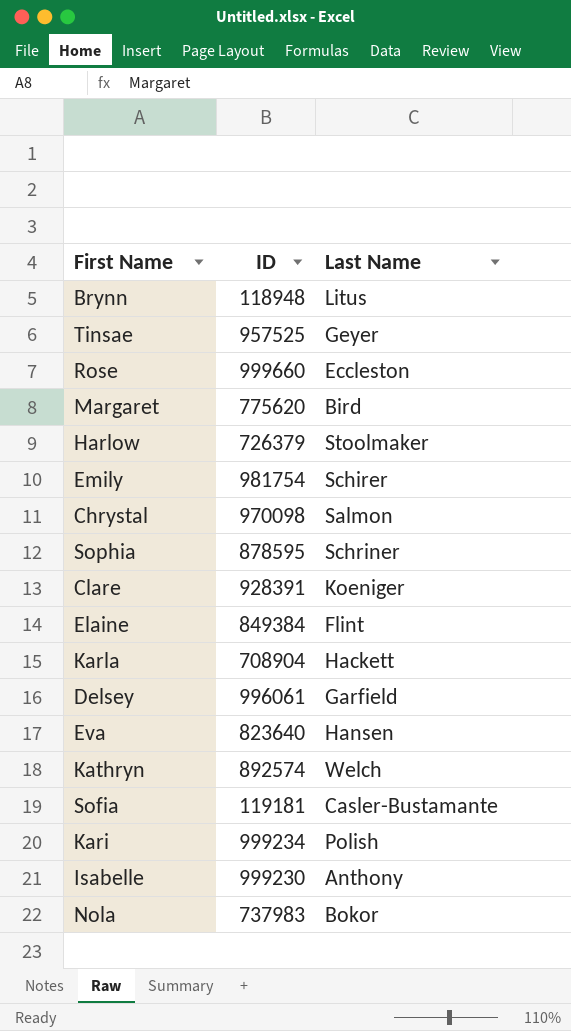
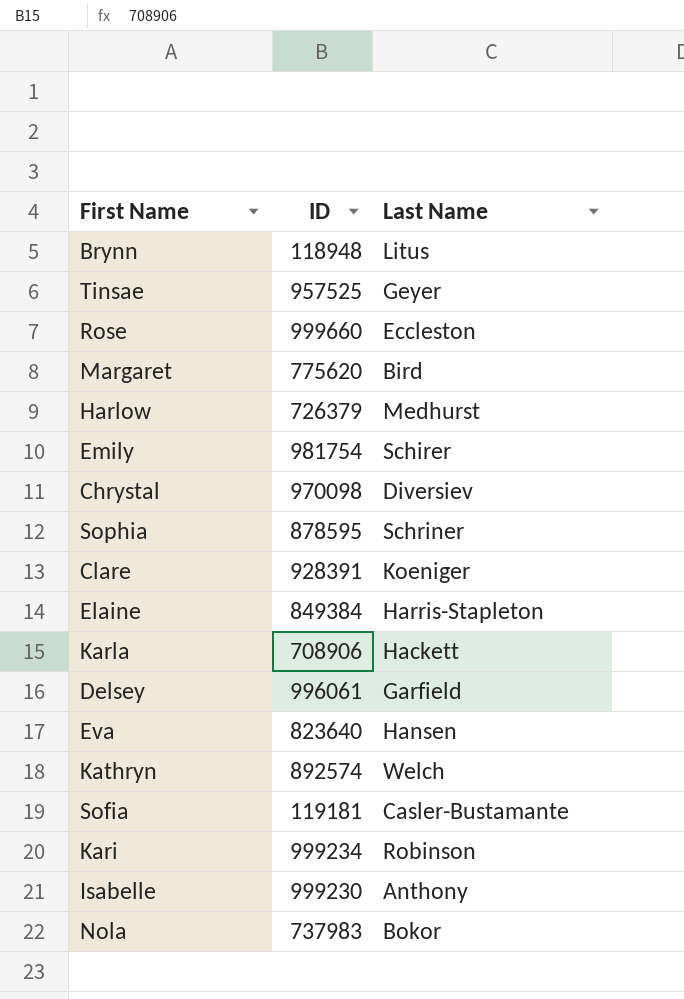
Harlow | Last Name: Stoolmaker -> Medhurst
Chrystal | Last Name: Salmon -> Diversiev
Elaine | Last Name: Flint -> Harris-Stapleton
Karla | ID: 708904 -> 708906
Kari | Last Name: Polish -> Robinson

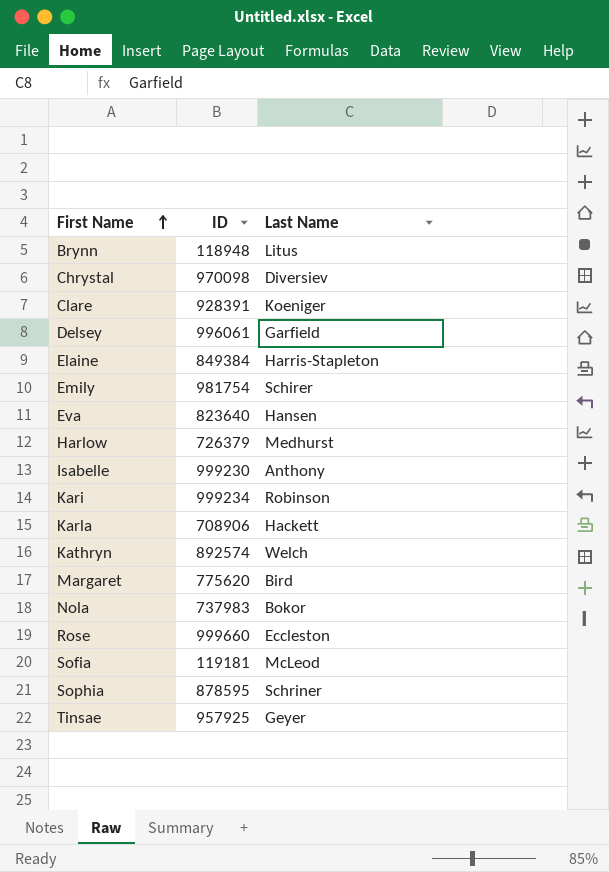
row order: none -> First Name ascending
Sofia | Last Name: Casler-Bustamante -> McLeod
Tinsae | ID: 957525 -> 957925

